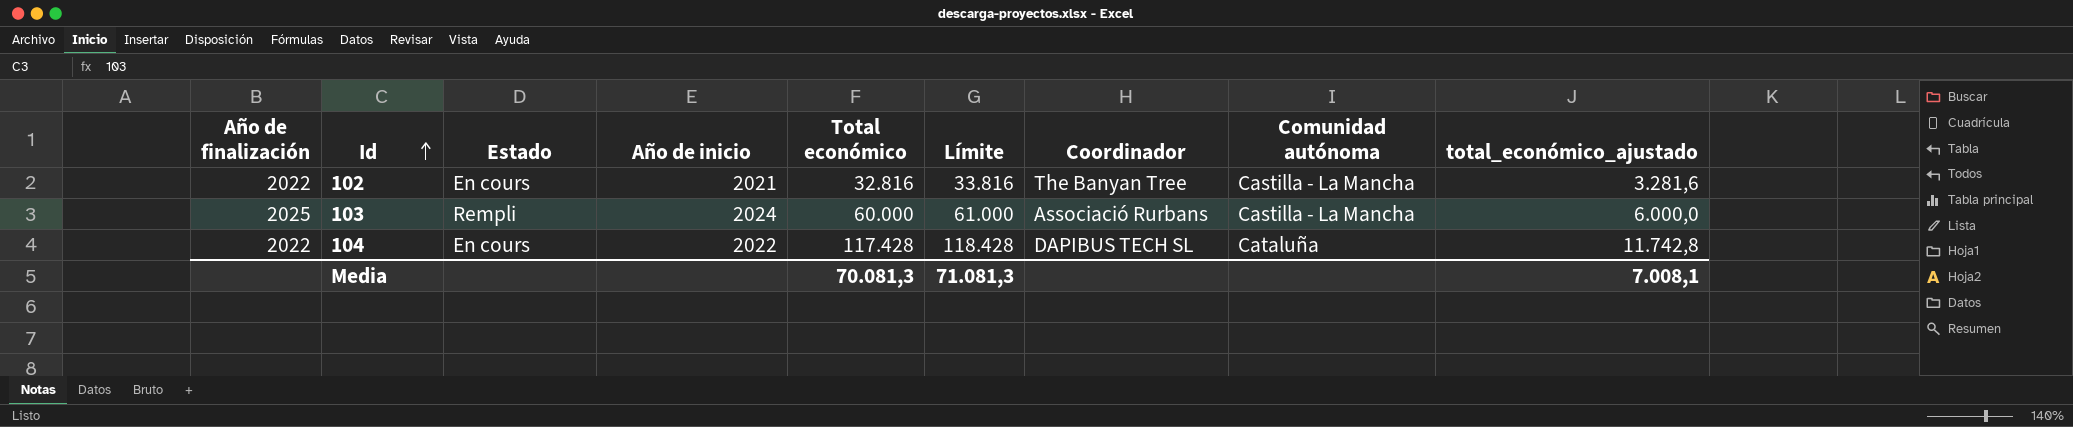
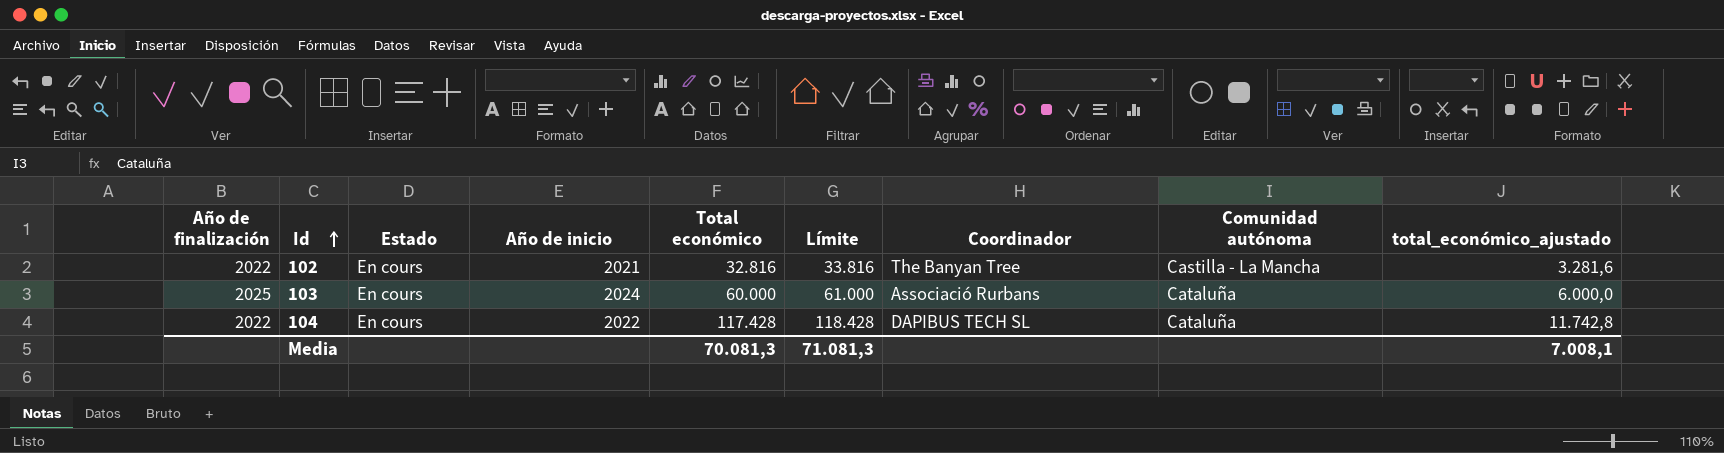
103 | Estado: Rempli -> En cours
103 | Comunidad autónoma: Castilla - La Mancha -> Cataluña

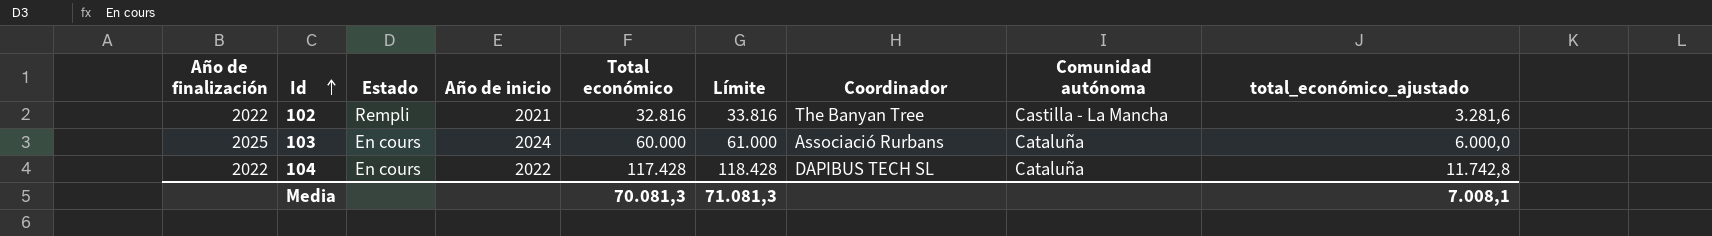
102 | Estado: En cours -> Rempli

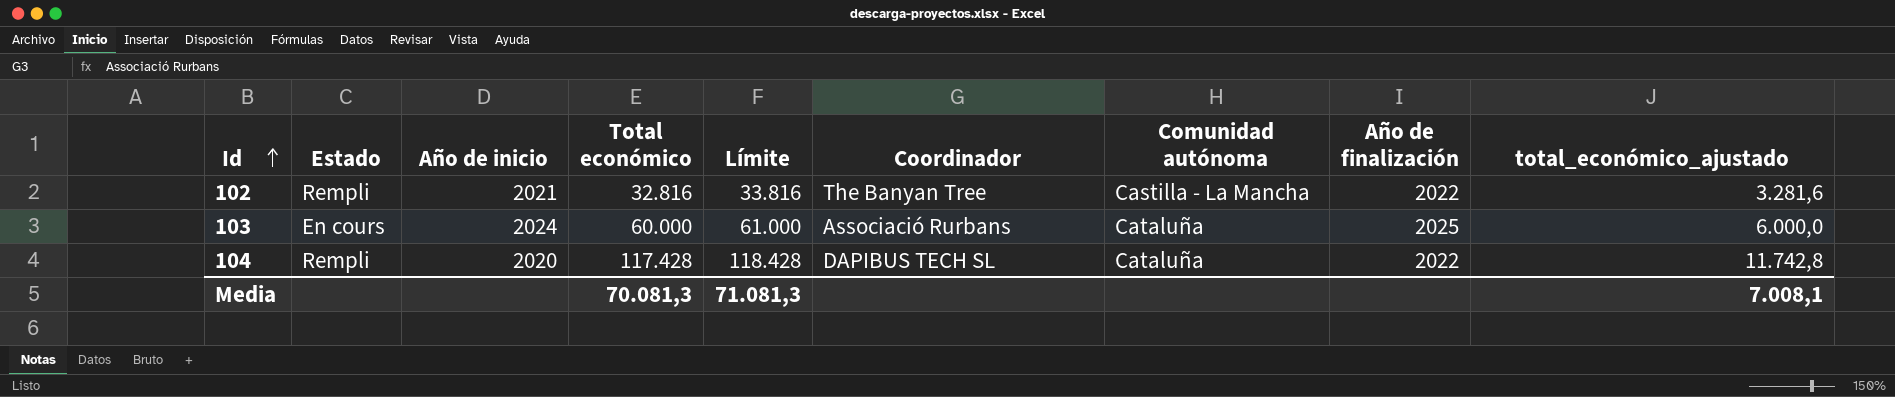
column Año de finalización | position: 1 -> 8
104 | Estado: En cours -> Rempli
104 | Año de inicio: 2022 -> 2020

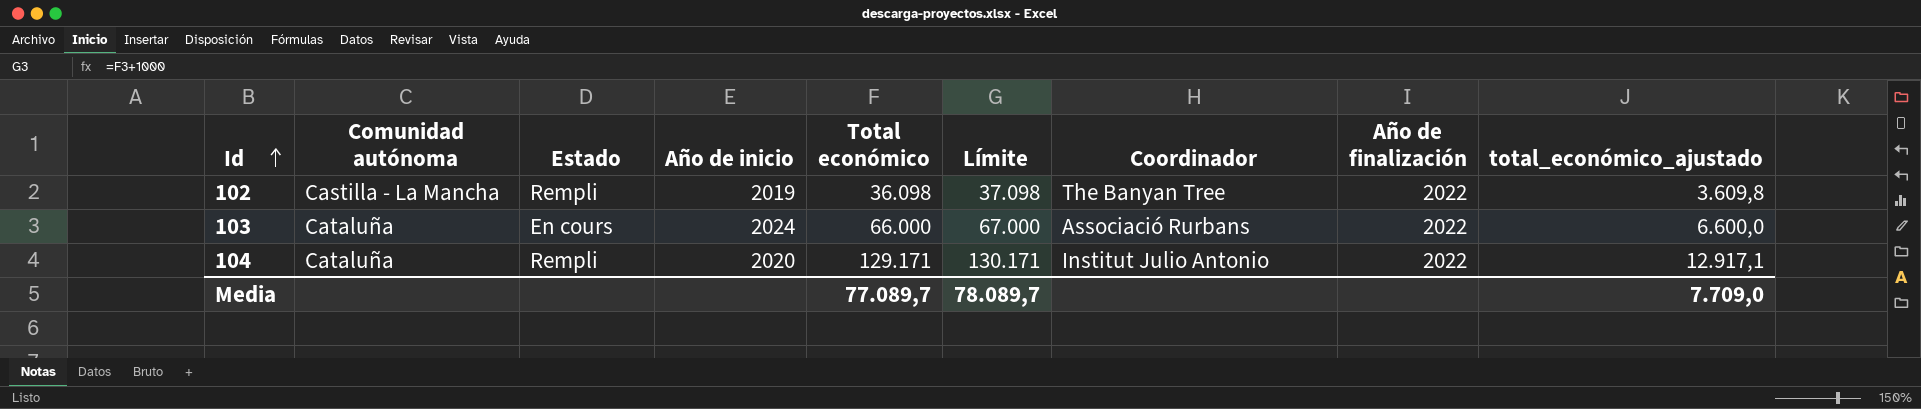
column Comunidad autónoma | position: 7 -> 2
102 | Año de inicio: 2021 -> 2019
102 | Total económico: 32.816 -> 36.098
102 | Límite: 33.816 -> 37.098
102 | total_económico_ajustado: 3.281,6 -> 3.609,8
103 | Total económico: 60.000 -> 66.000
103 | Límite: 61.000 -> 67.000
103 | Año de finalización: 2025 -> 2022
103 | total_económico_ajustado: 6.000,0 -> 6.600,0
104 | Total económico: 117.428 -> 129.171
104 | Límite: 118.428 -> 130.171
104 | Coordinador: DAPIBUS TECH SL -> Institut Julio Antonio
104 | total_económico_ajustado: 11.742,8 -> 12.917,1
Media | Total económico: 70.081,3 -> 77.089,7
Media | Límite: 71.081,3 -> 78.089,7
Media | total_económico_ajustado: 7.008,1 -> 7.709,0

